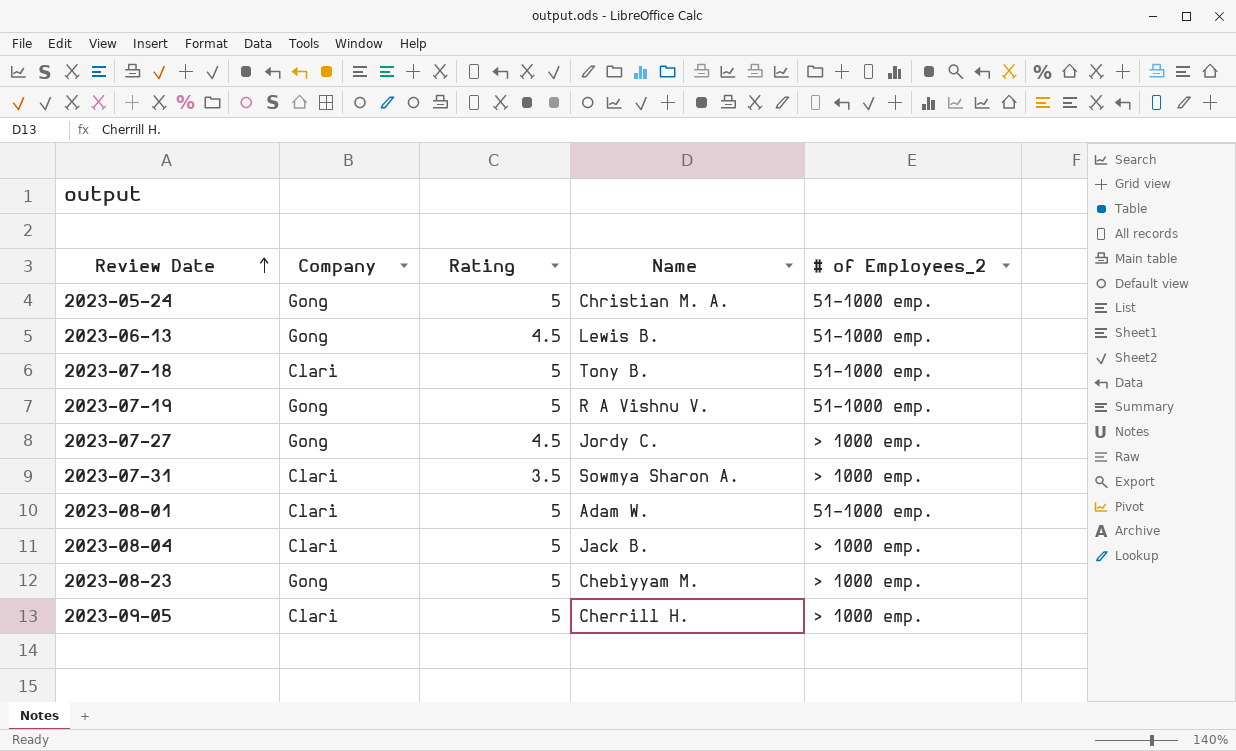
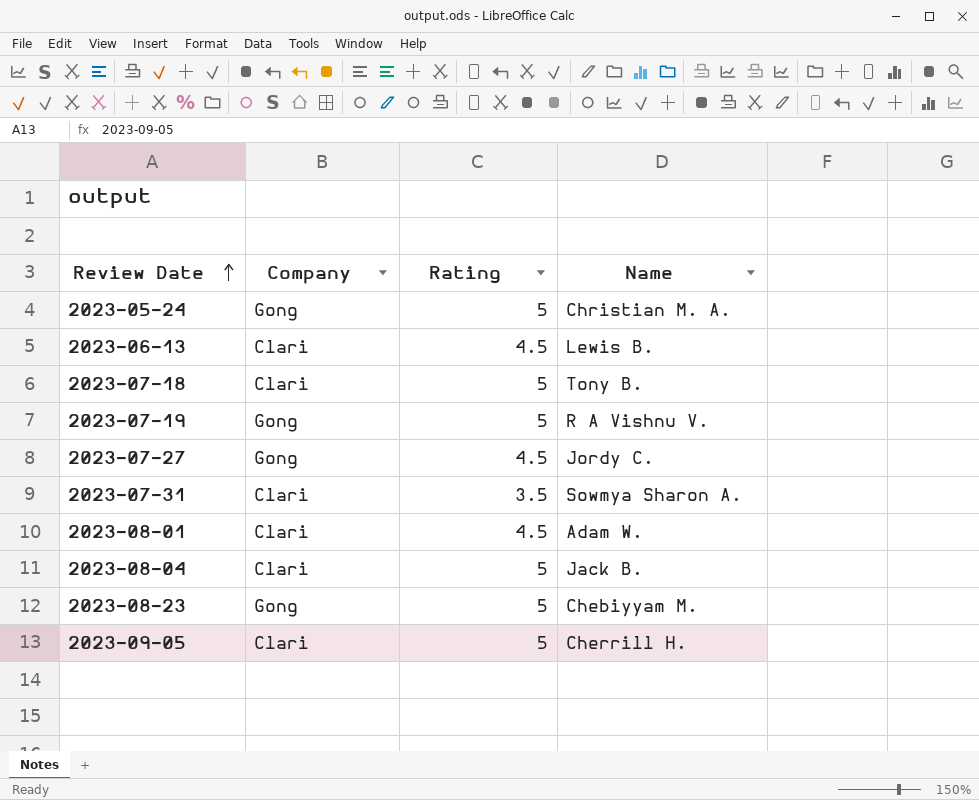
column # of Employees_2 | position: 5 -> none
2023-06-13 | Company: Gong -> Clari
2023-08-01 | Rating: 5 -> 4.5

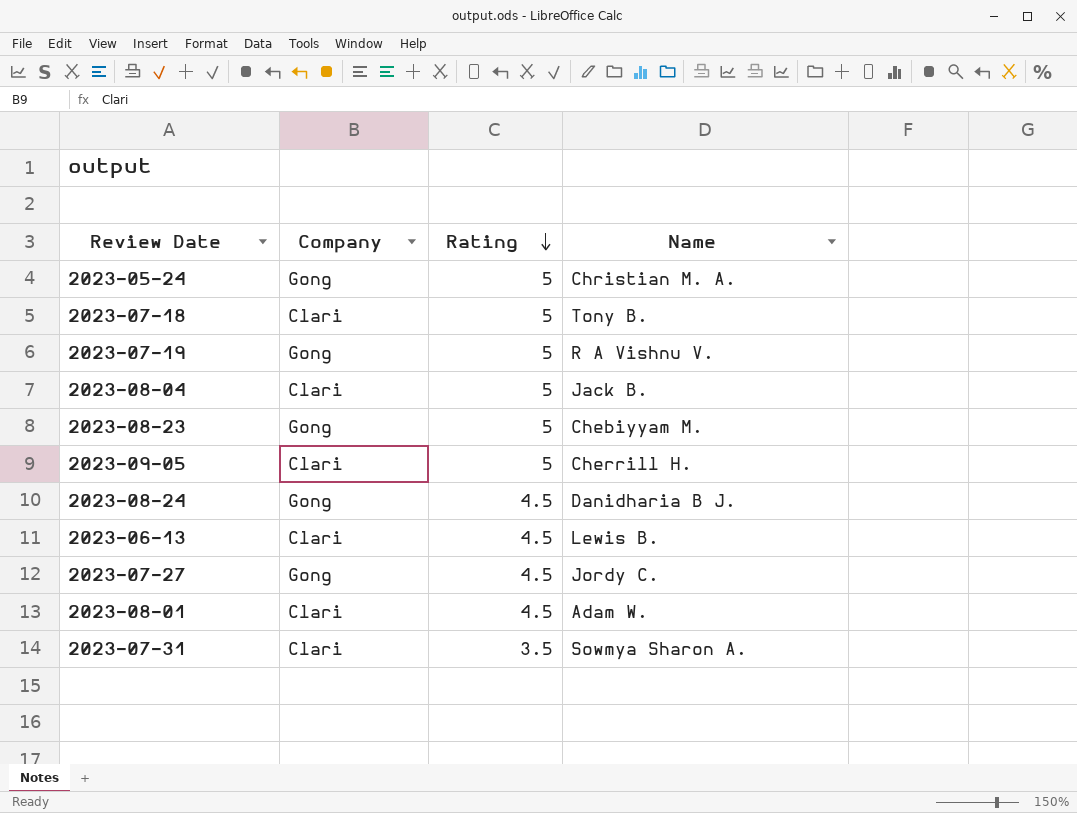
row order: Review Date ascending -> Rating descending
row 2023-08-24: none -> Gong | 4.5 | Danidharia B J.

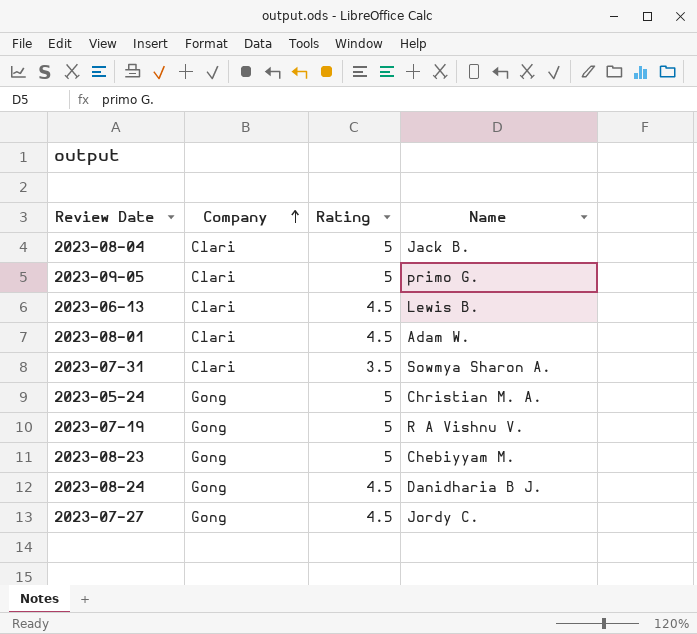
row order: Rating descending -> Company ascending
row 2023-07-18: Clari | 5 | Tony B. -> none
2023-09-05 | Name: Cherrill H. -> primo G.

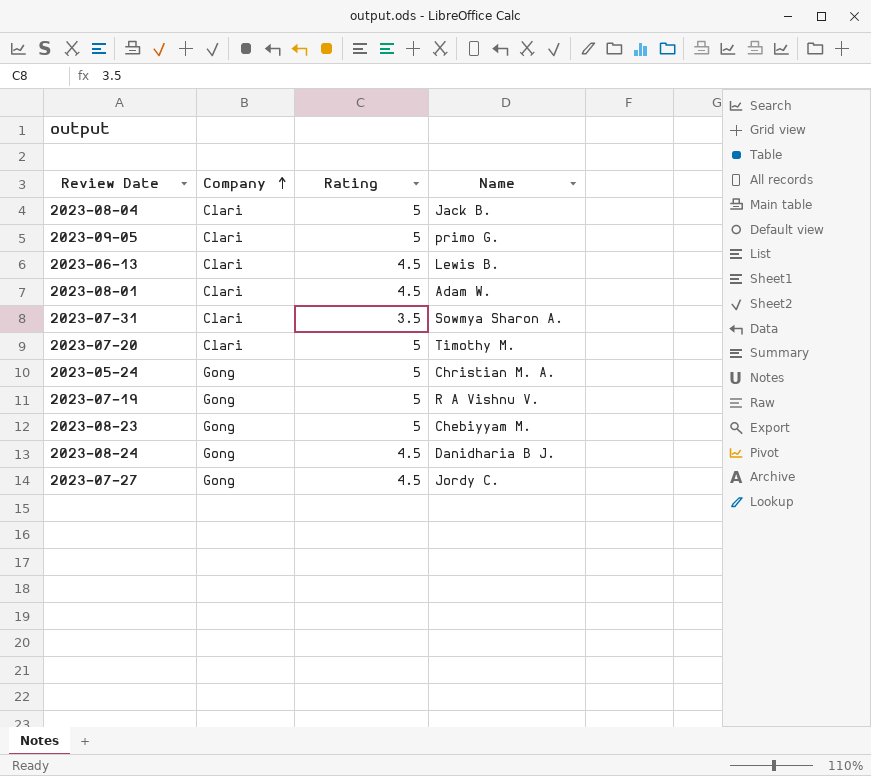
row 2023-07-20: none -> Clari | 5 | Timothy M.

